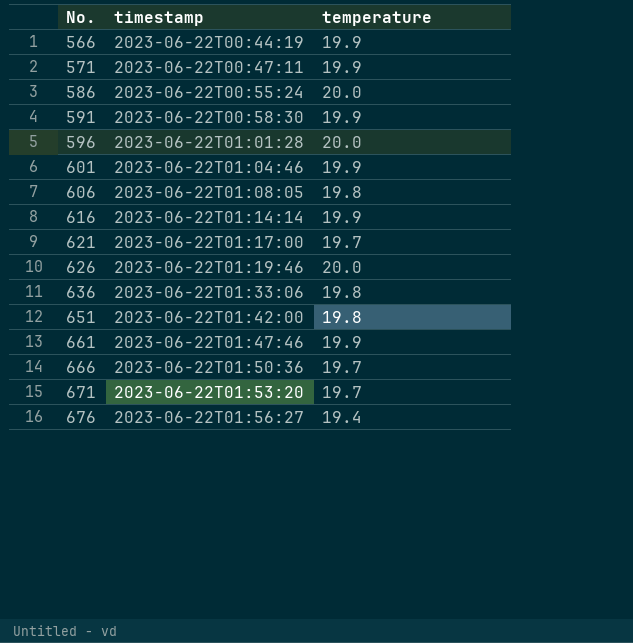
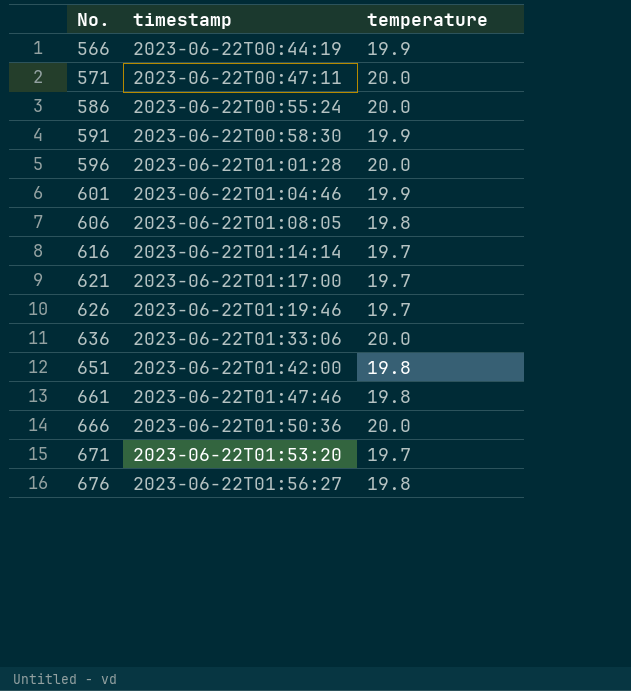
571 | temperature: 19.9 -> 20.0
616 | temperature: 19.9 -> 19.7
626 | temperature: 20.0 -> 19.7
636 | temperature: 19.8 -> 20.0
661 | temperature: 19.9 -> 19.8
666 | temperature: 19.7 -> 20.0
676 | temperature: 19.4 -> 19.8

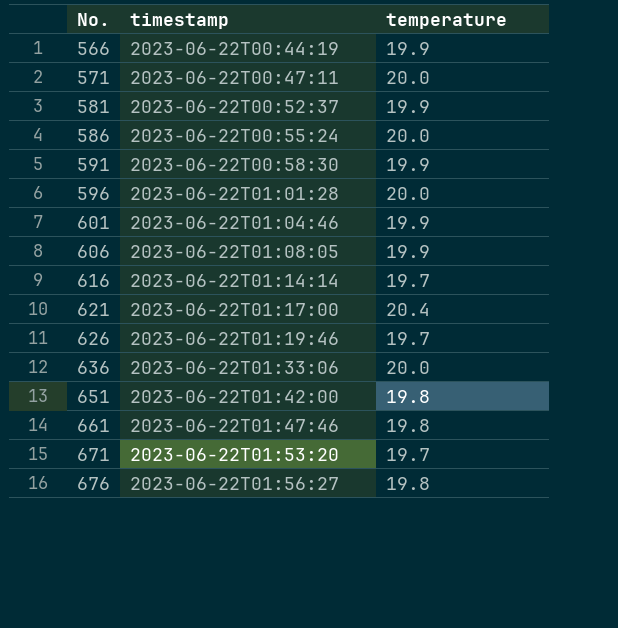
row 666: 2023-06-22T01:50:36 | 20.0 -> none
row 581: none -> 2023-06-22T00:52:37 | 19.9
606 | temperature: 19.8 -> 19.9
621 | temperature: 19.7 -> 20.4

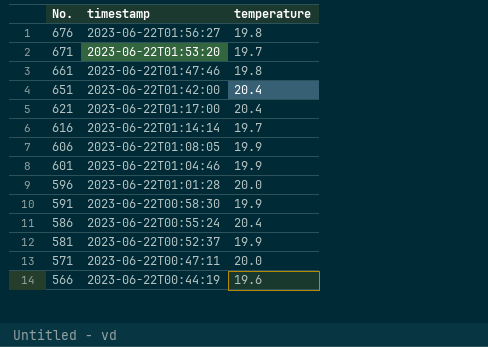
row order: No. ascending -> No. descending
row 626: 2023-06-22T01:19:46 | 19.7 -> none
row 636: 2023-06-22T01:33:06 | 20.0 -> none
651 | temperature: 19.8 -> 20.4
586 | temperature: 20.0 -> 20.4
566 | temperature: 19.9 -> 19.6

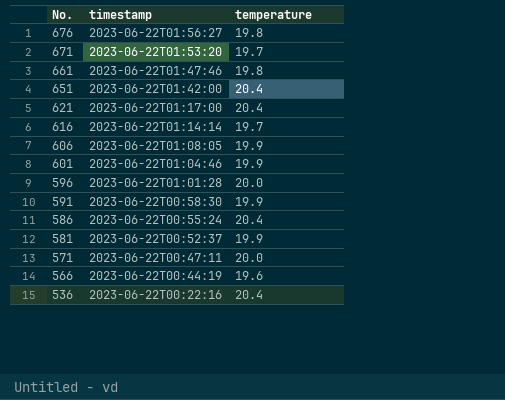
row 536: none -> 2023-06-22T00:22:16 | 20.4

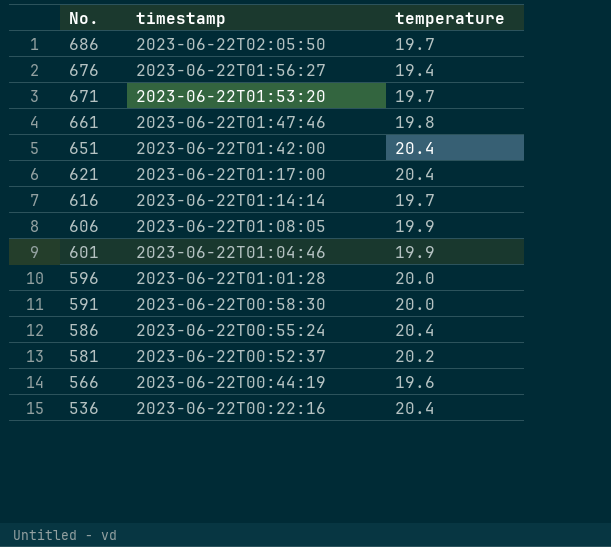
row 571: 2023-06-22T00:47:11 | 20.0 -> none
row 686: none -> 2023-06-22T02:05:50 | 19.7
676 | temperature: 19.8 -> 19.4
591 | temperature: 19.9 -> 20.0
581 | temperature: 19.9 -> 20.2

